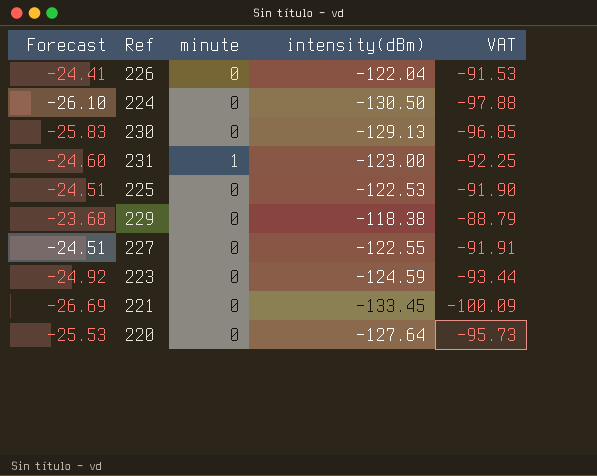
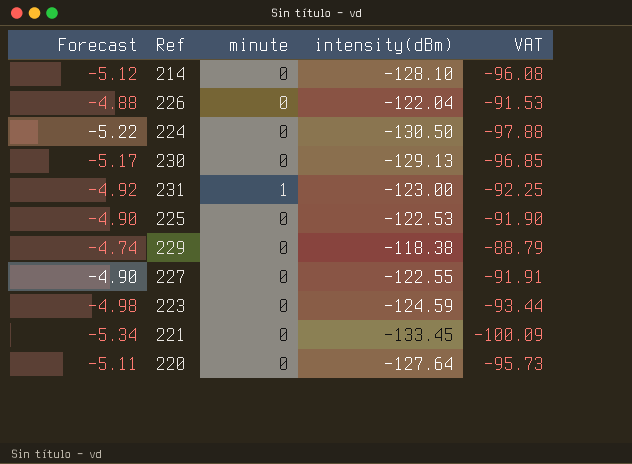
column Forecast | formula: [intensity(dBm)] * 0.2 -> [intensity(dBm)] * 0.04
row 214: none -> -5.12 | 0 | -128.10 | -96.08

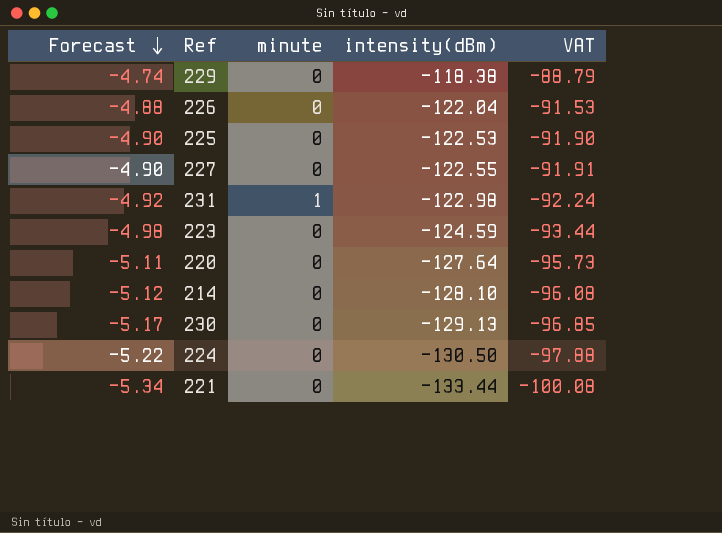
row order: none -> Forecast descending
231 | intensity(dBm): -123.00 -> -122.98
231 | VAT: -92.25 -> -92.24
221 | intensity(dBm): -133.45 -> -133.44
221 | VAT: -100.09 -> -100.08

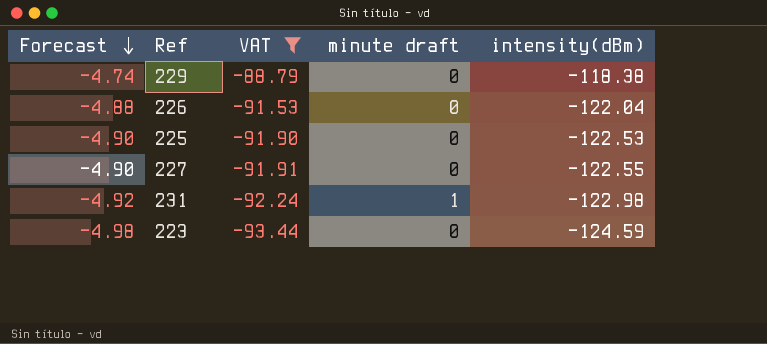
filter: none -> VAT >= -93.44
column VAT | position: 5 -> 3
column name: minute -> minute draft

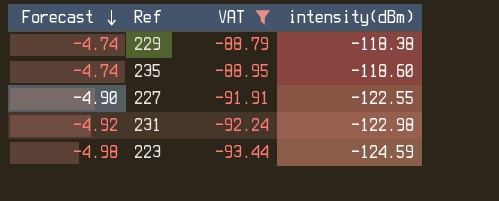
column minute draft | position: 4 -> none
row 226: -4.88 | -91.53 | 0 | -122.04 -> none
row 225: -4.90 | -91.90 | 0 | -122.53 -> none
row 235: none -> -4.74 | -88.95 | -118.60

